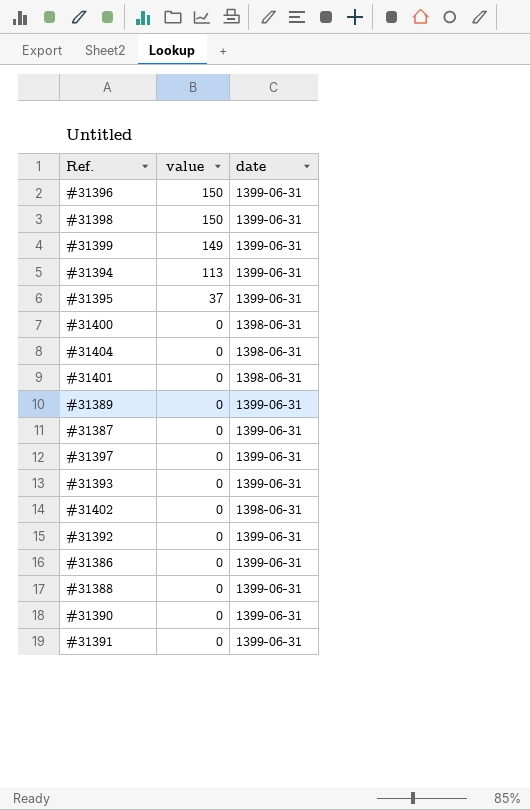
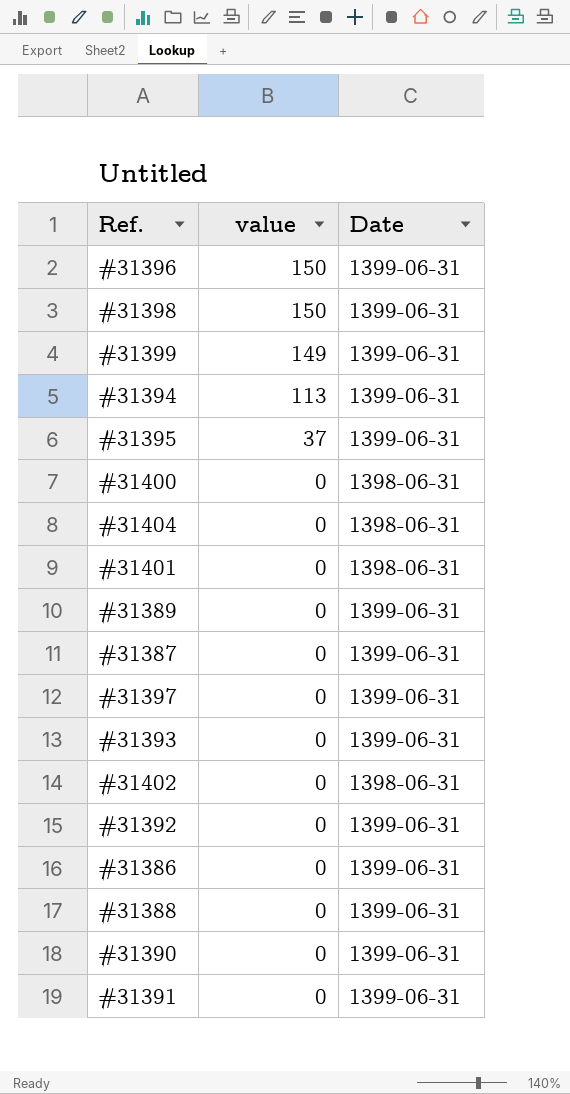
column name: date -> Date

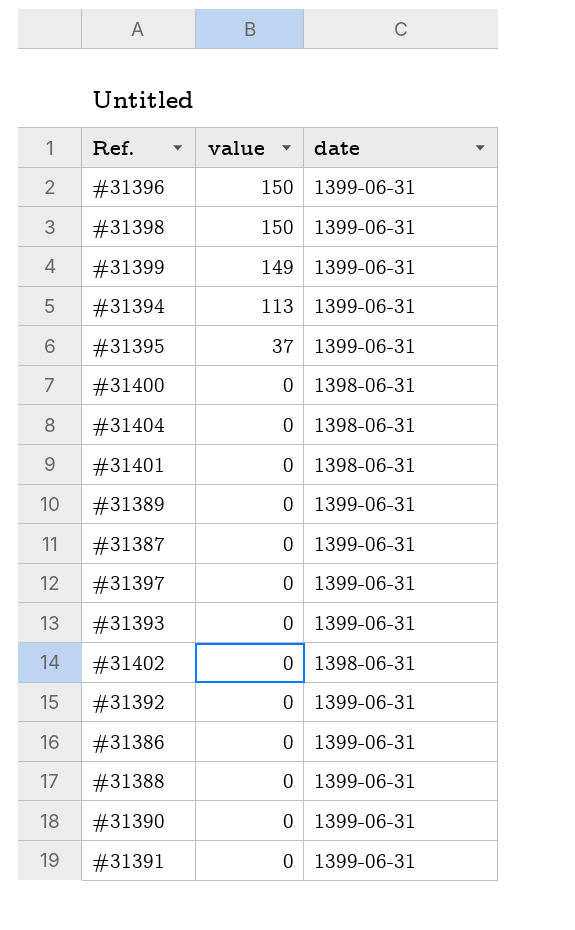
column name: Date -> date

